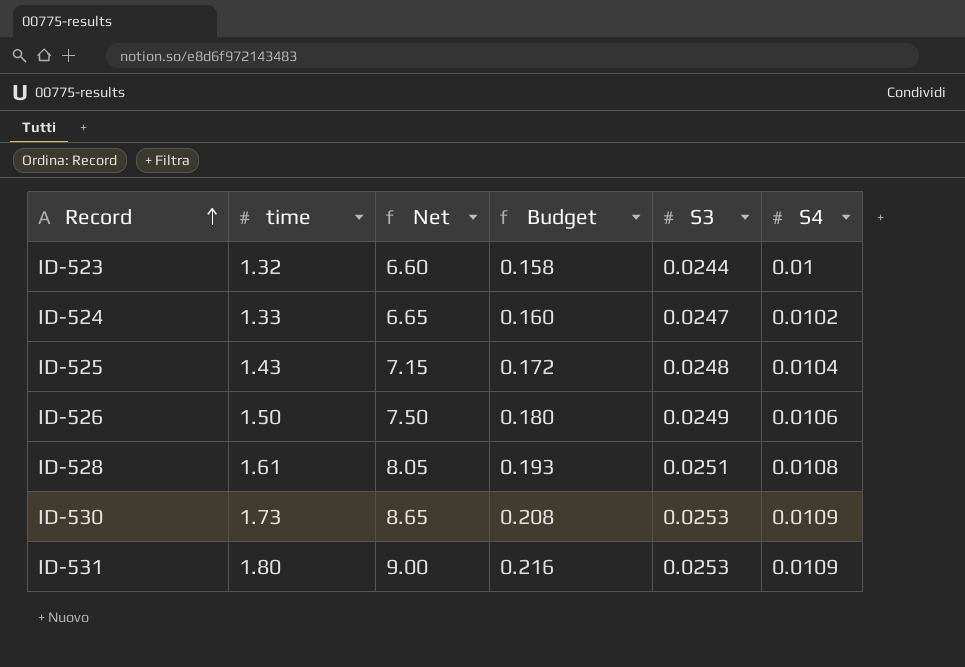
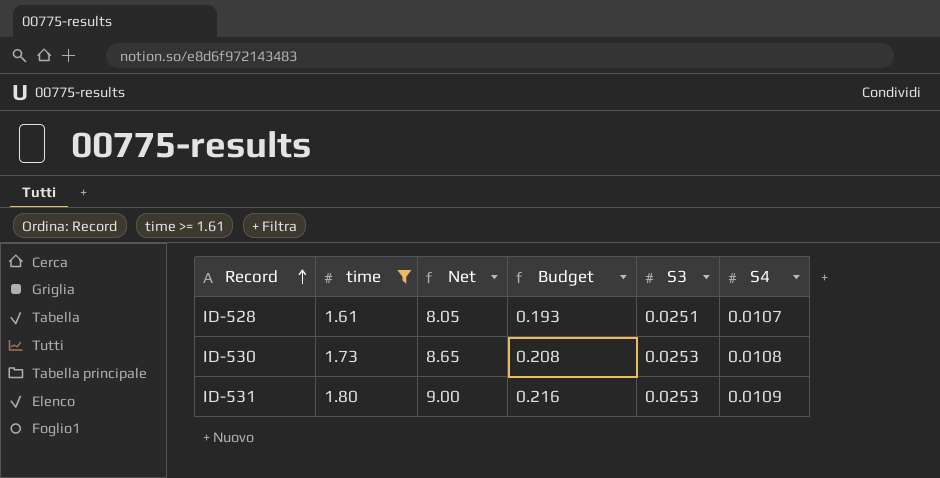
filter: none -> time >= 1.61
ID-528 | S4: 0.0108 -> 0.0107
ID-530 | S4: 0.0109 -> 0.0108

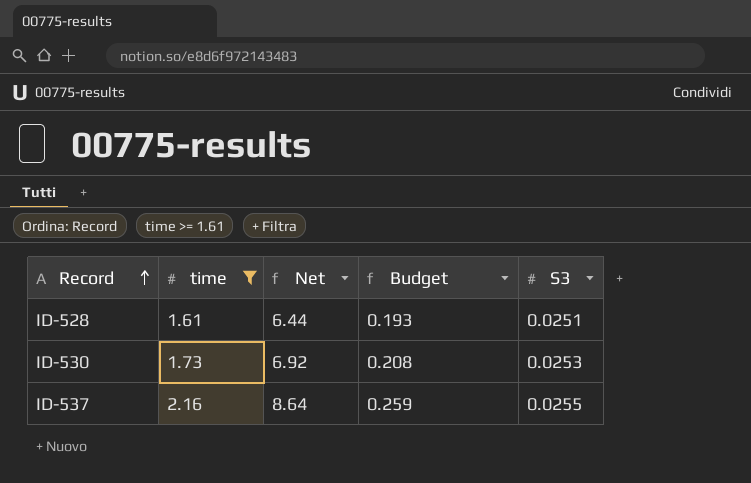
column S4 | position: 6 -> none
column Net | formula: [time] * 5 -> [time] * 4
row ID-531: 1.80 | 9.00 | 0.216 | 0.0253 | 0.0109 -> none
row ID-537: none -> 2.16 | 8.64 | 0.259 | 0.0255

